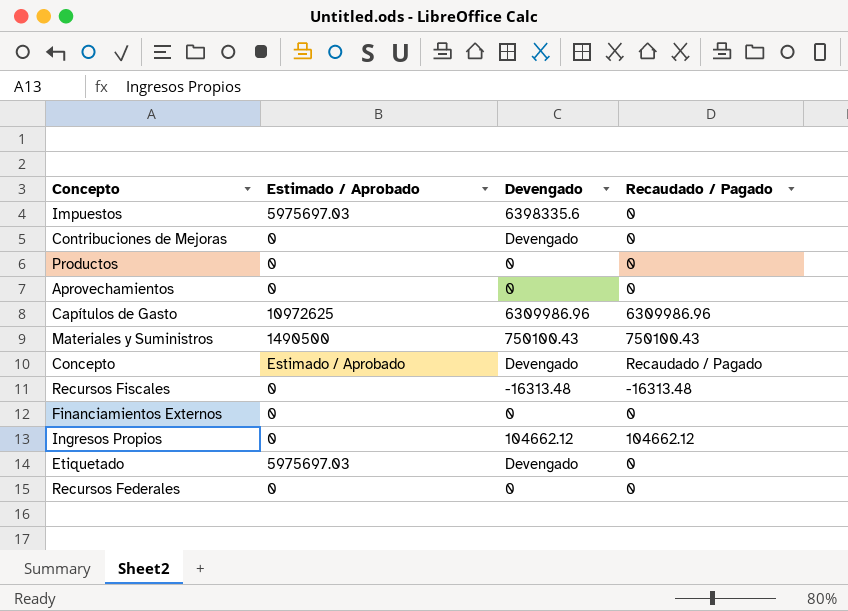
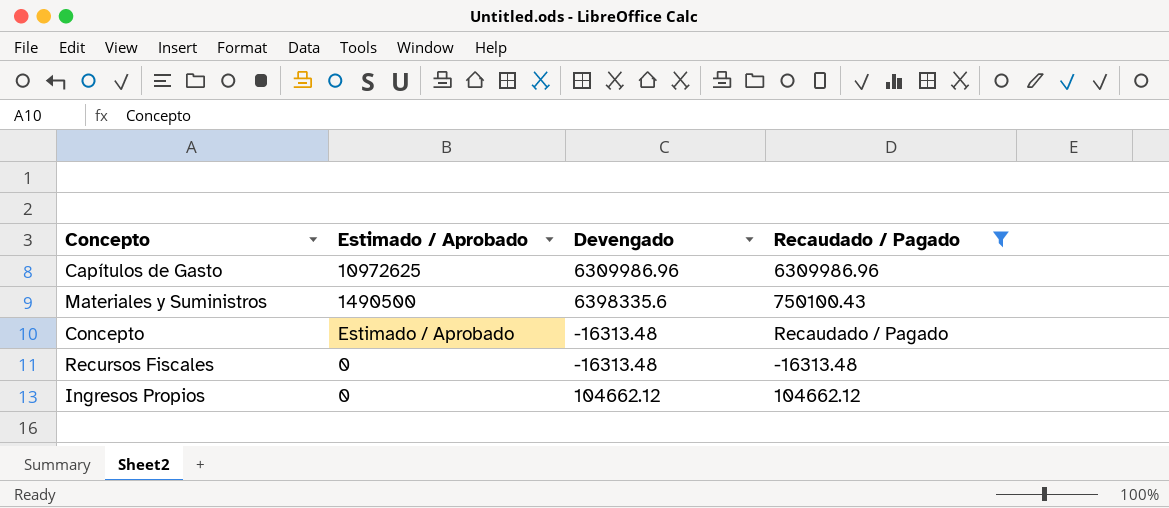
filter: none -> Recaudado / Pagado != 0
Materiales y Suministros | Devengado: 750100.43 -> 6398335.6
Concepto | Devengado: Devengado -> -16313.48

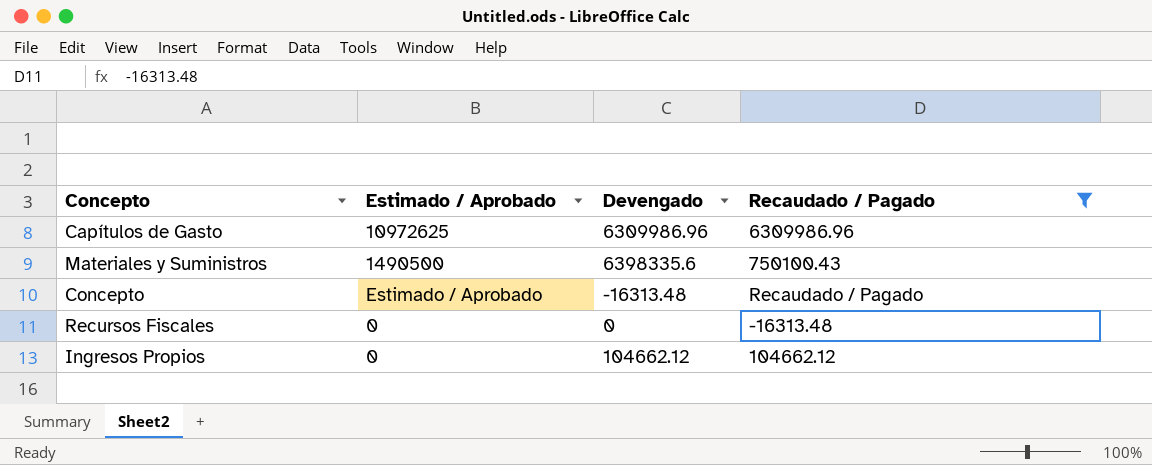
Recursos Fiscales | Devengado: -16313.48 -> 0

